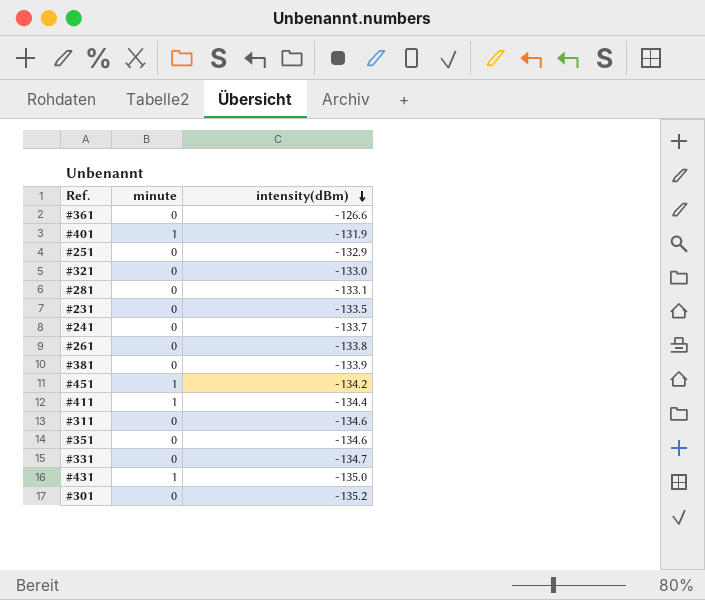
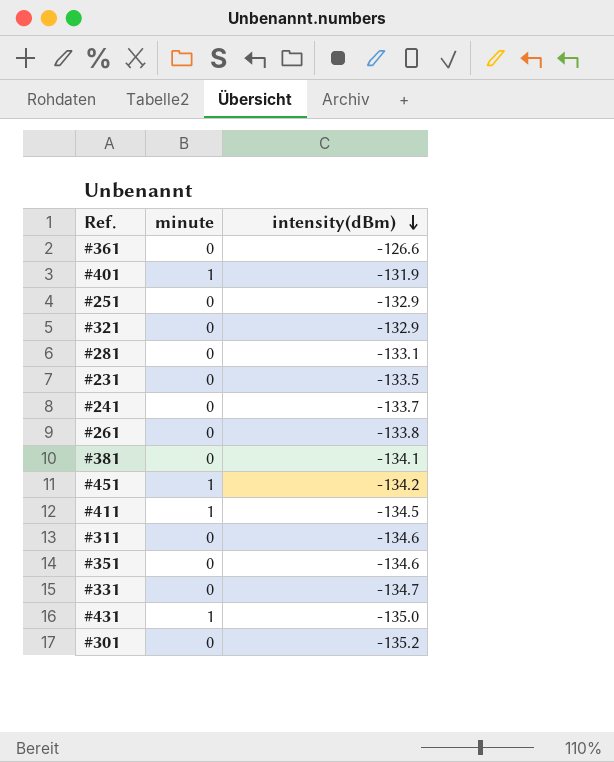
#321 | intensity(dBm): -133.0 -> -132.9
#381 | intensity(dBm): -133.9 -> -134.1
#411 | intensity(dBm): -134.4 -> -134.5

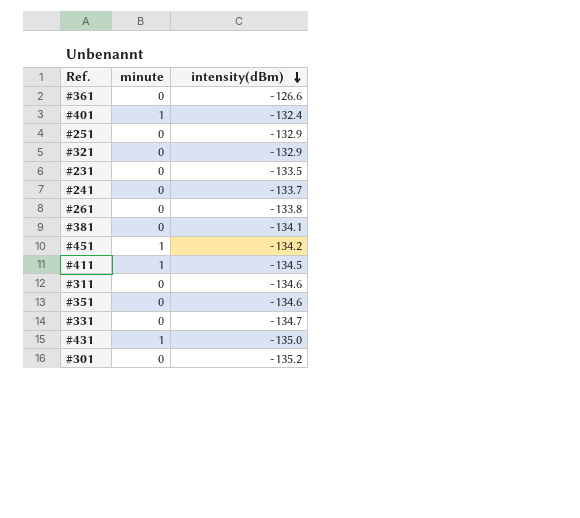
row #281: 0 | -133.1 -> none
#401 | intensity(dBm): -131.9 -> -132.4

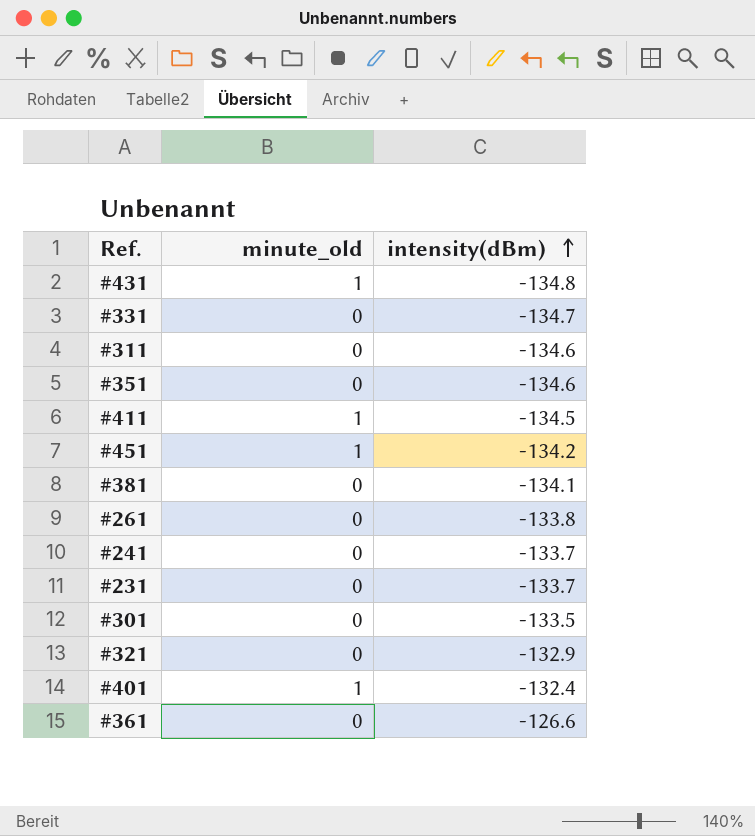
row order: intensity(dBm) descending -> intensity(dBm) ascending
column name: minute -> minute_old
row #251: 0 | -132.9 -> none
#431 | intensity(dBm): -135.0 -> -134.8
#231 | intensity(dBm): -133.5 -> -133.7
#301 | intensity(dBm): -135.2 -> -133.5

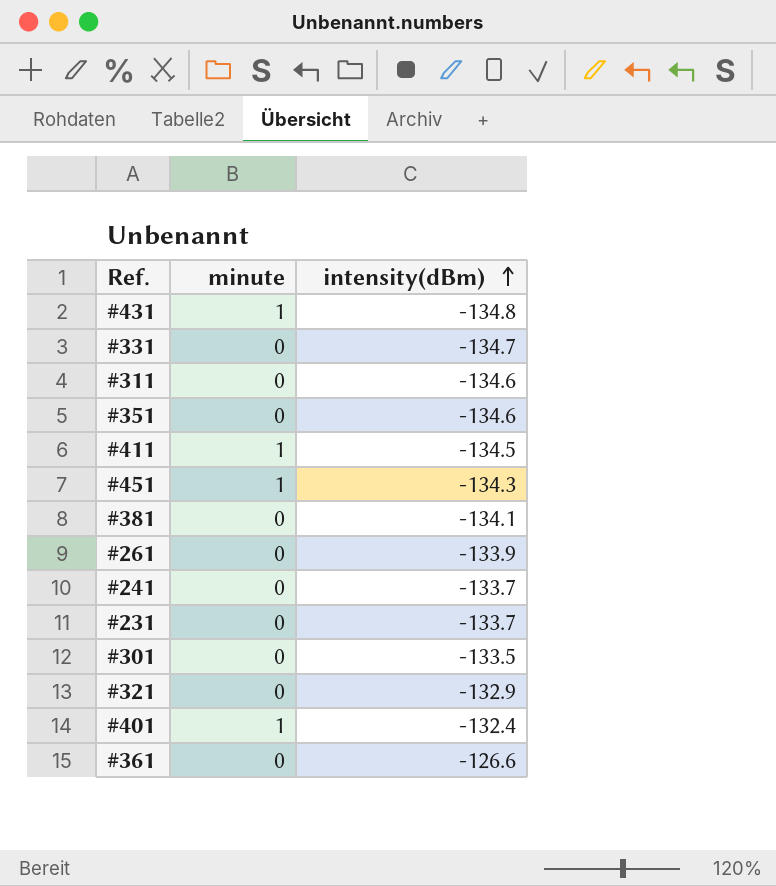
column name: minute_old -> minute
#451 | intensity(dBm): -134.2 -> -134.3
#261 | intensity(dBm): -133.8 -> -133.9

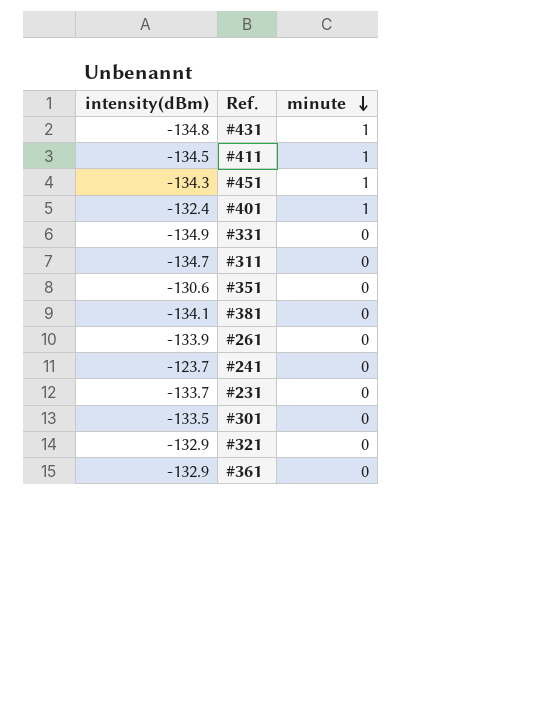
row order: intensity(dBm) ascending -> minute descending
column intensity(dBm) | position: 3 -> 1
#331 | intensity(dBm): -134.7 -> -134.9
#311 | intensity(dBm): -134.6 -> -134.7
#351 | intensity(dBm): -134.6 -> -130.6
#241 | intensity(dBm): -133.7 -> -123.7
#361 | intensity(dBm): -126.6 -> -132.9

